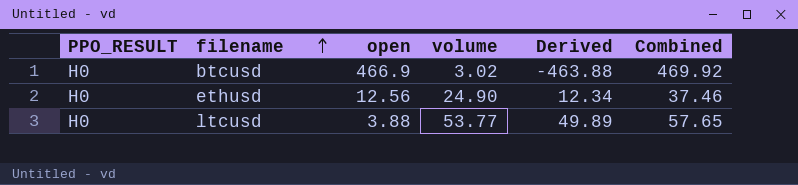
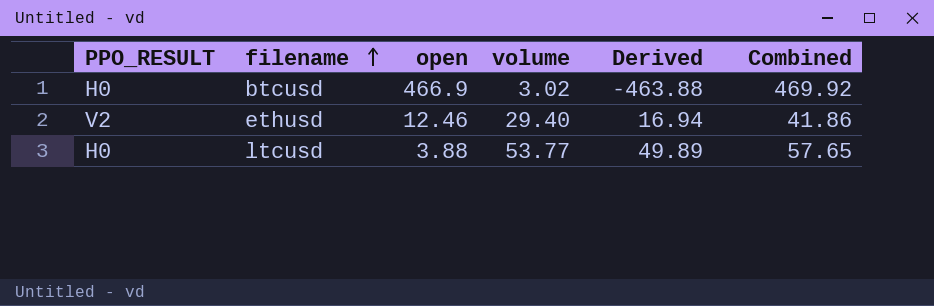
ethusd | PPO_RESULT: H0 -> V2
ethusd | open: 12.56 -> 12.46
ethusd | volume: 24.90 -> 29.40
ethusd | Derived: 12.34 -> 16.94
ethusd | Combined: 37.46 -> 41.86

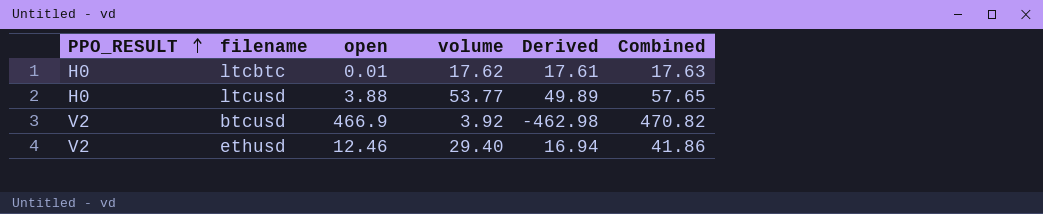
row order: filename ascending -> PPO_RESULT ascending
row ltcbtc: none -> H0 | 0.01 | 17.62 | 17.61 | 17.63
btcusd | PPO_RESULT: H0 -> V2
btcusd | volume: 3.02 -> 3.92
btcusd | Derived: -463.88 -> -462.98
btcusd | Combined: 469.92 -> 470.82

